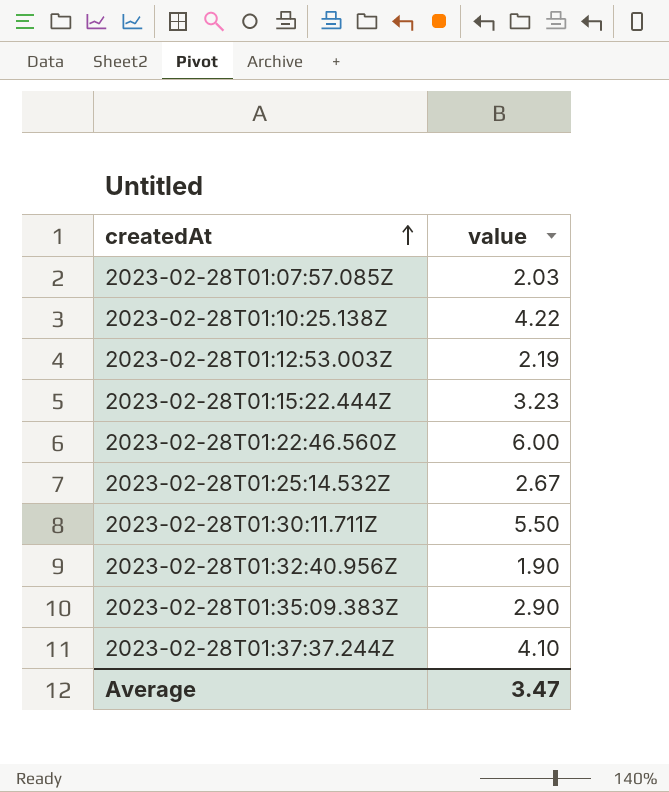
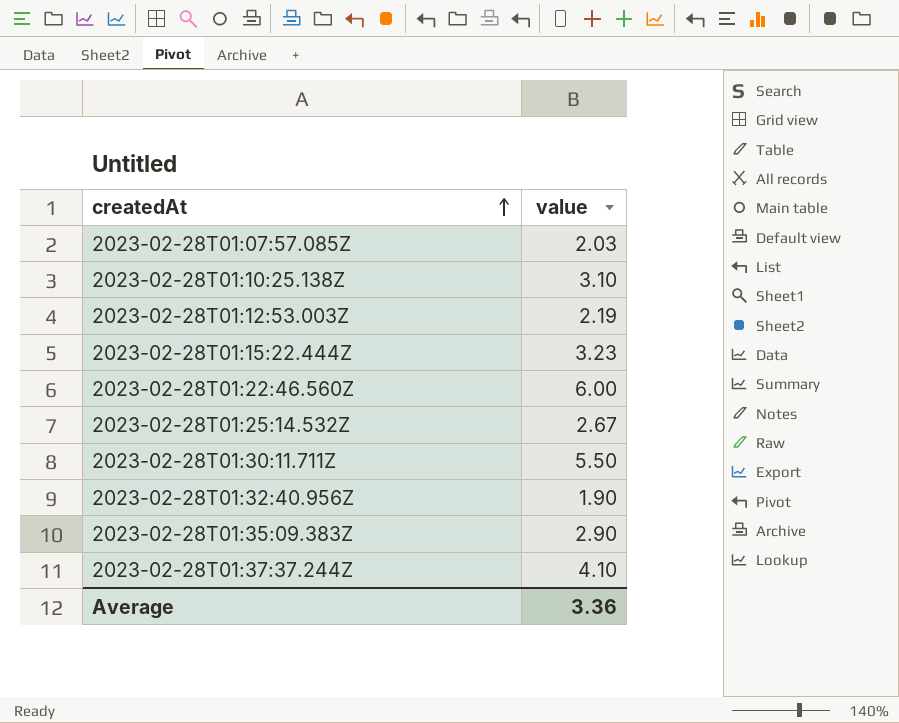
2023-02-28T01:10:25.138Z | value: 4.22 -> 3.10
Average | value: 3.47 -> 3.36

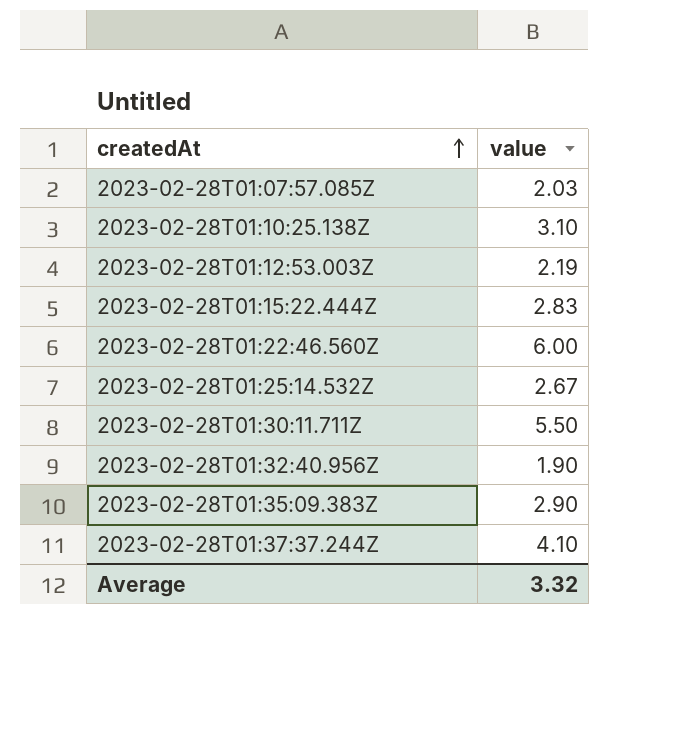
2023-02-28T01:15:22.444Z | value: 3.23 -> 2.83
Average | value: 3.36 -> 3.32

